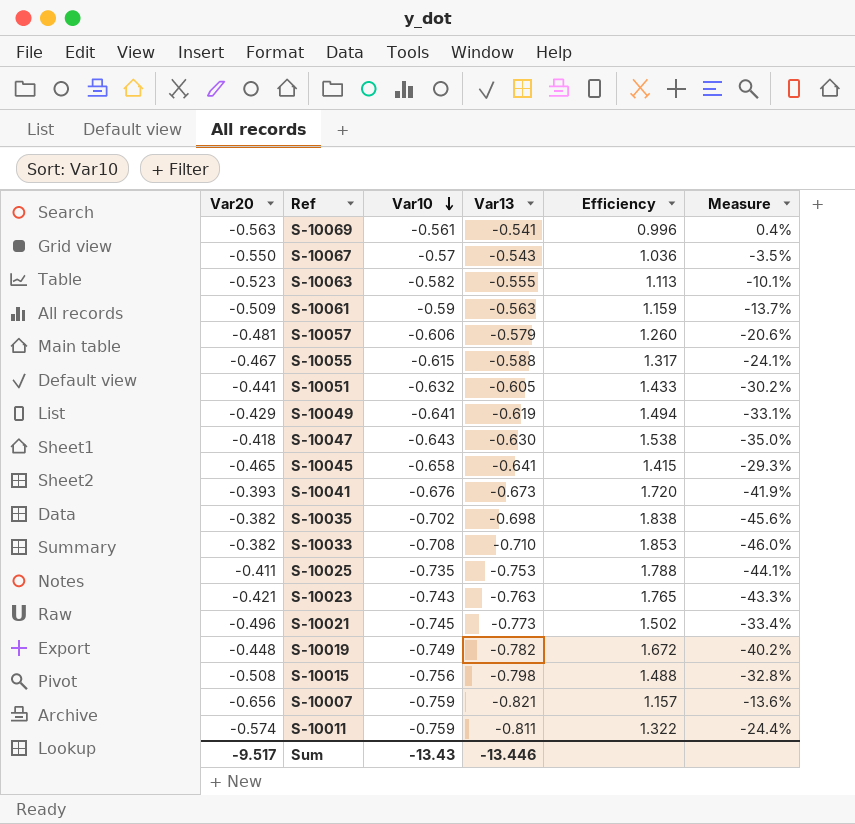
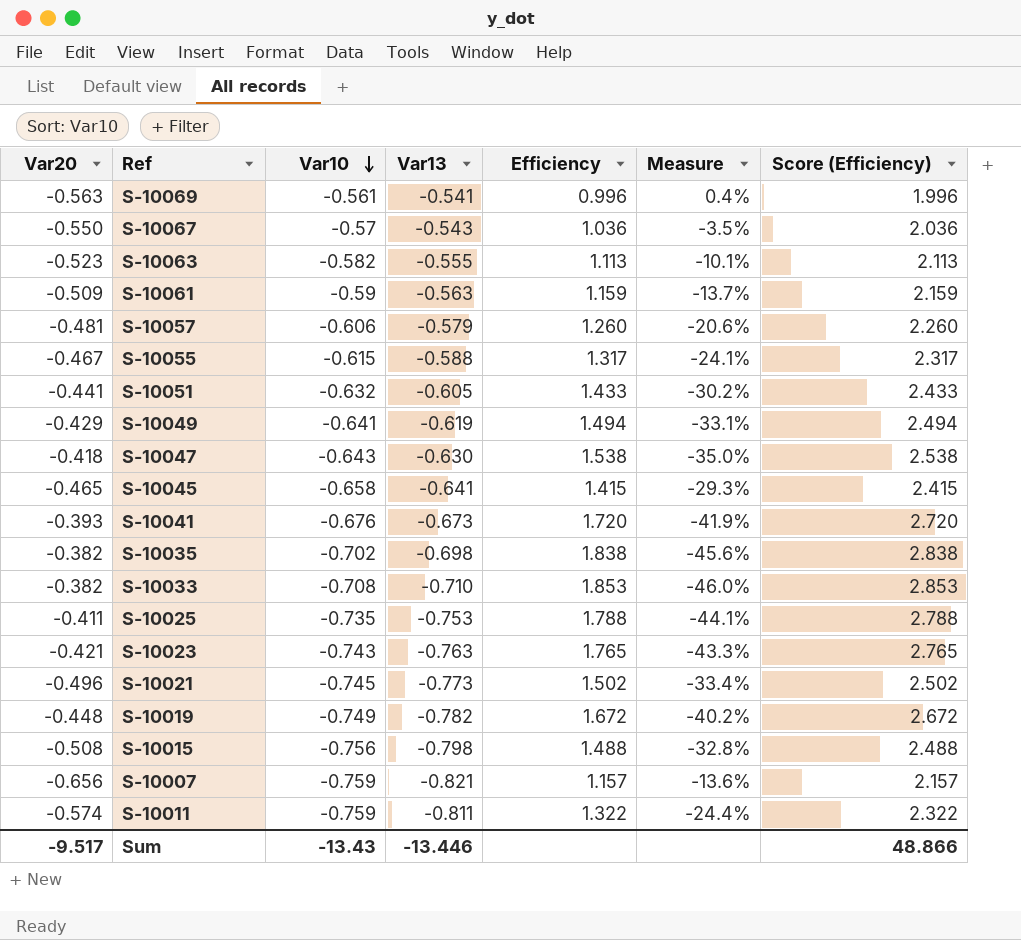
column Score (Efficiency) | formula: none -> [Efficiency] + 1

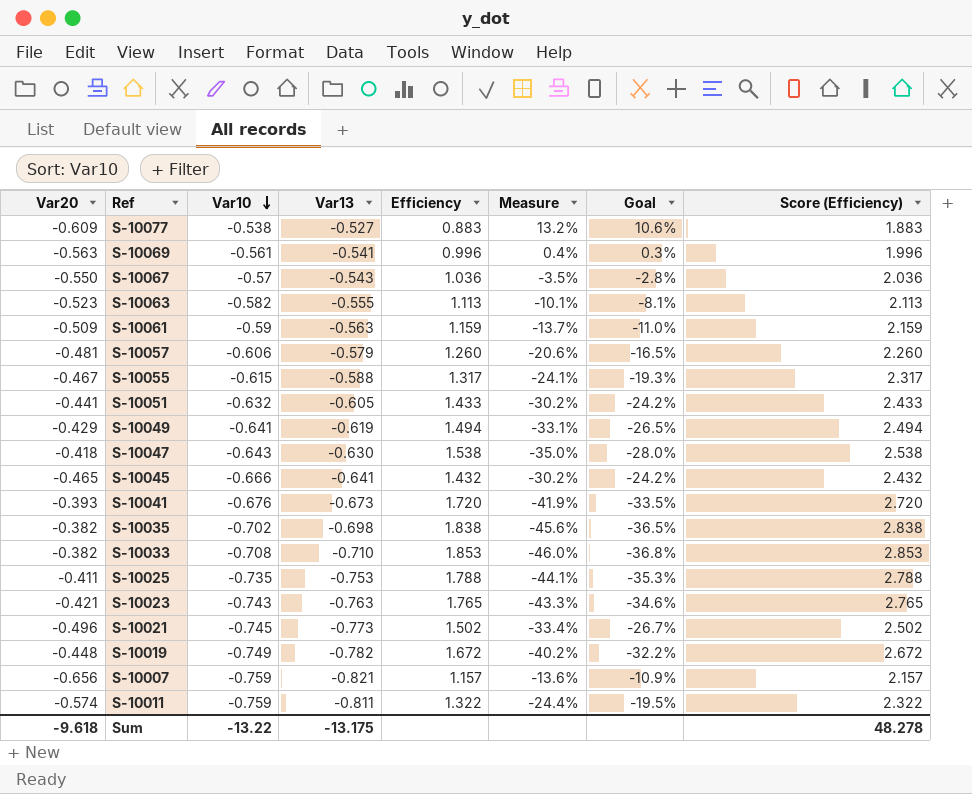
column Goal | formula: none -> [Measure] * 0.8
row S-10015: -0.508 | -0.756 | -0.798 | 1.488 | -32.8% | 2.488 -> none
row S-10077: none -> -0.609 | -0.538 | -0.527 | 0.883 | 13.2% | 10.6% | 1.883
S-10045 | Var10: -0.658 -> -0.666
S-10045 | Efficiency: 1.415 -> 1.432
S-10045 | Measure: -29.3% -> -30.2%
S-10045 | Score (Efficiency): 2.415 -> 2.432
Sum | Var20: -9.517 -> -9.618
Sum | Var10: -13.43 -> -13.22
Sum | Var13: -13.446 -> -13.175
Sum | Score (Efficiency): 48.866 -> 48.278

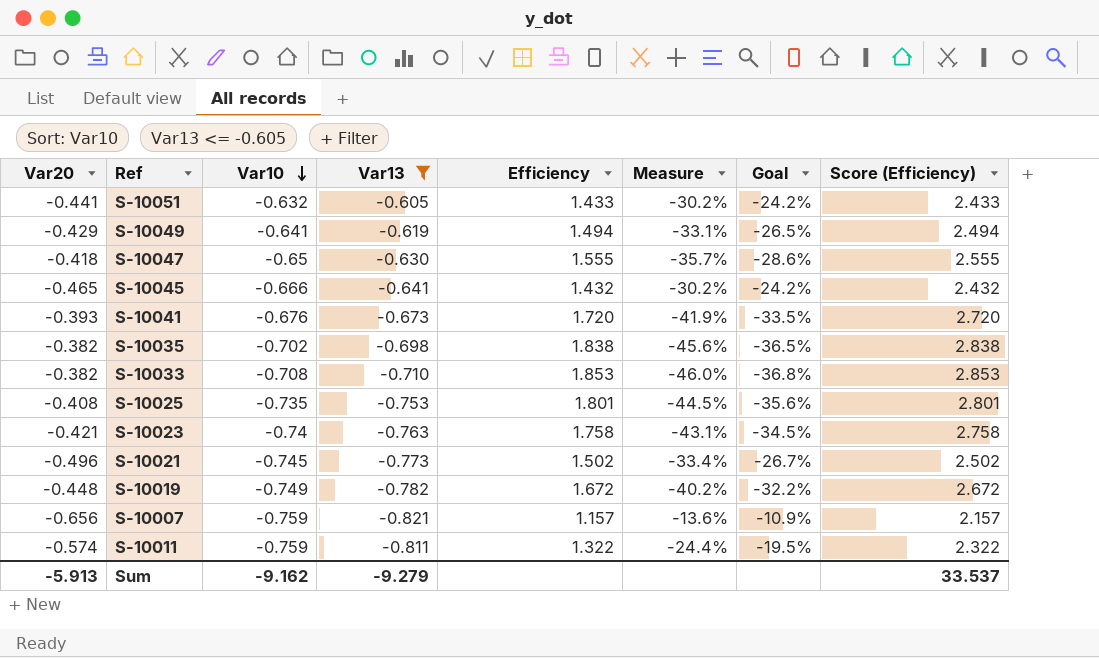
filter: none -> Var13 <= -0.605
S-10047 | Var10: -0.643 -> -0.65
S-10047 | Efficiency: 1.538 -> 1.555
S-10047 | Measure: -35.0% -> -35.7%
S-10047 | Goal: -28.0% -> -28.6%
S-10047 | Score (Efficiency): 2.538 -> 2.555
S-10025 | Var20: -0.411 -> -0.408
S-10025 | Efficiency: 1.788 -> 1.801
S-10025 | Measure: -44.1% -> -44.5%
S-10025 | Goal: -35.3% -> -35.6%
S-10025 | Score (Efficiency): 2.788 -> 2.801
S-10023 | Var10: -0.743 -> -0.74
S-10023 | Efficiency: 1.765 -> 1.758
S-10023 | Measure: -43.3% -> -43.1%
S-10023 | Goal: -34.6% -> -34.5%
S-10023 | Score (Efficiency): 2.765 -> 2.758
Sum | Var20: -9.618 -> -5.913
Sum | Var10: -13.22 -> -9.162
Sum | Var13: -13.175 -> -9.279
Sum | Score (Efficiency): 48.278 -> 33.537

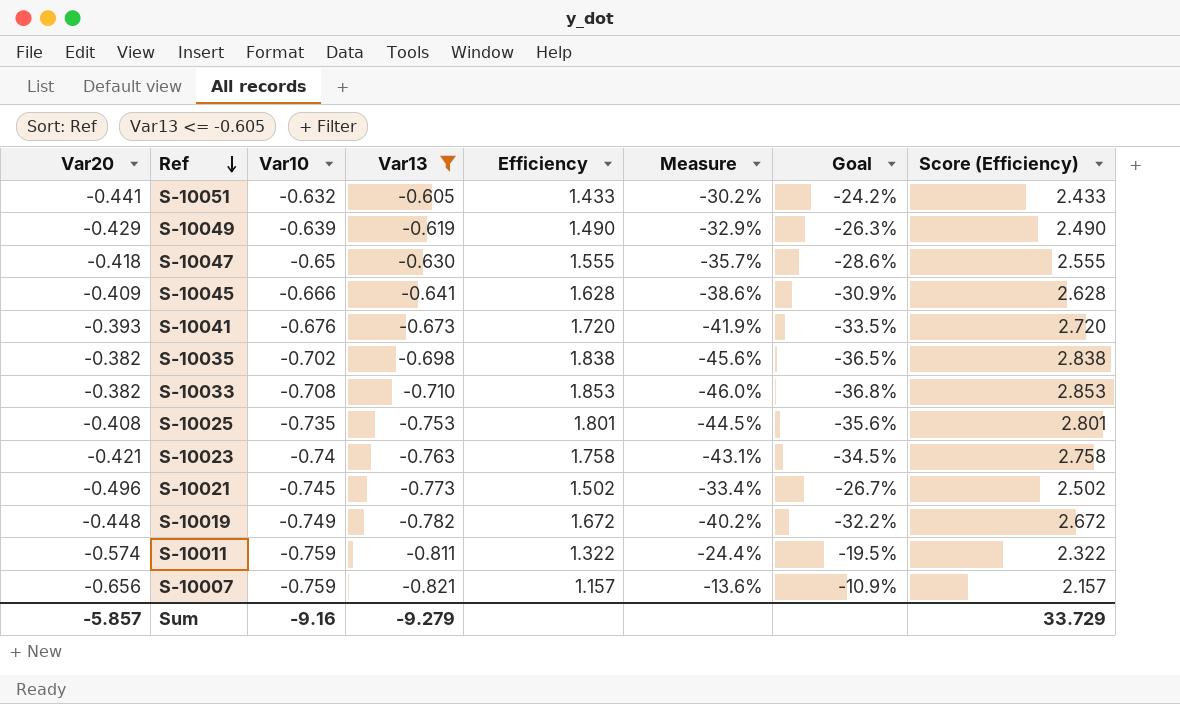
row order: Var10 descending -> Ref descending
S-10049 | Var10: -0.641 -> -0.639
S-10049 | Efficiency: 1.494 -> 1.490
S-10049 | Measure: -33.1% -> -32.9%
S-10049 | Goal: -26.5% -> -26.3%
S-10049 | Score (Efficiency): 2.494 -> 2.490
S-10045 | Var20: -0.465 -> -0.409
S-10045 | Efficiency: 1.432 -> 1.628
S-10045 | Measure: -30.2% -> -38.6%
S-10045 | Goal: -24.2% -> -30.9%
S-10045 | Score (Efficiency): 2.432 -> 2.628
Sum | Var20: -5.913 -> -5.857
Sum | Var10: -9.162 -> -9.16
Sum | Score (Efficiency): 33.537 -> 33.729

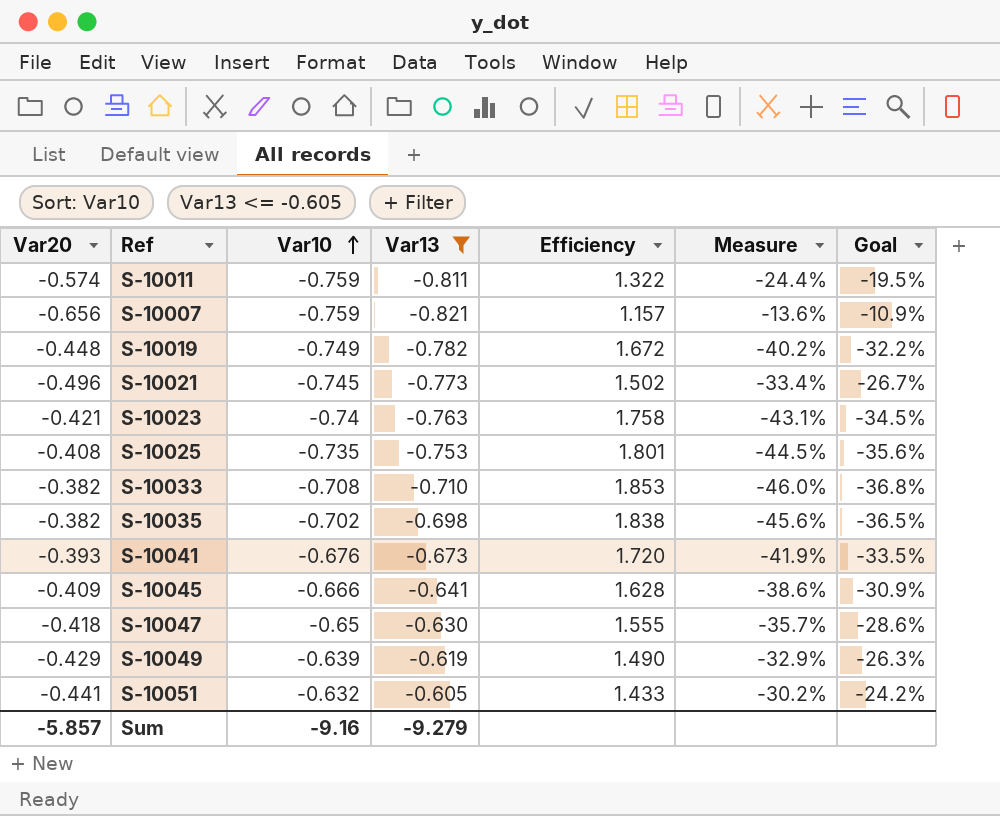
row order: Ref descending -> Var10 ascending
column Score (Efficiency) | formula: [Efficiency] + 1 -> none

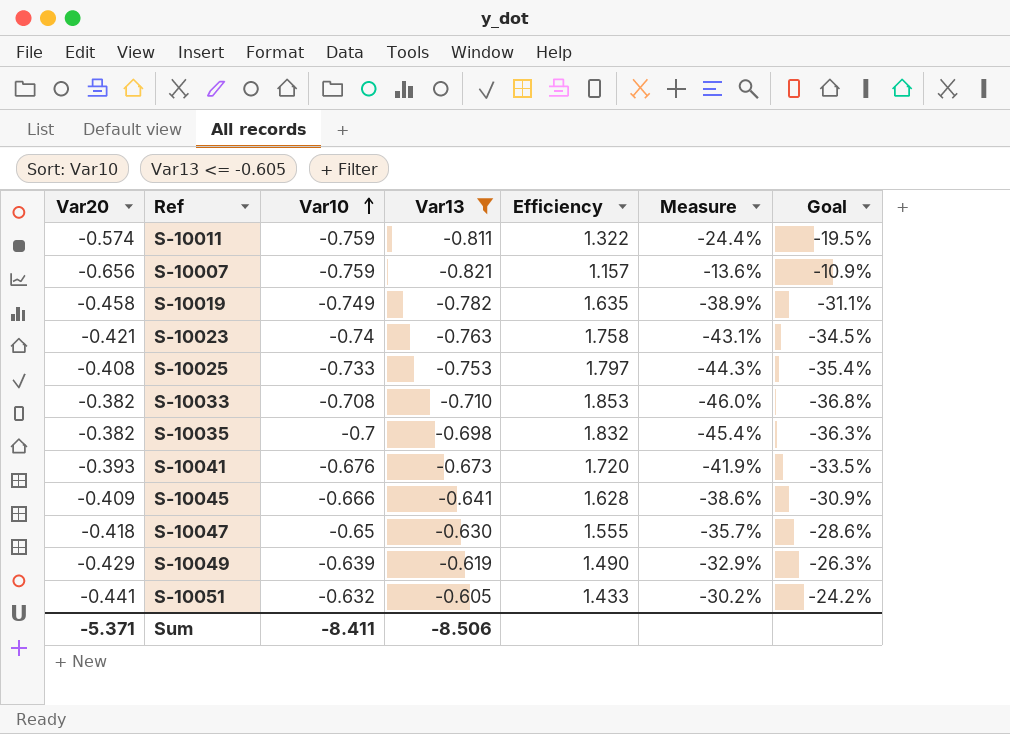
row S-10021: -0.496 | -0.745 | -0.773 | 1.502 | -33.4% | -26.7% -> none
S-10019 | Var20: -0.448 -> -0.458
S-10019 | Efficiency: 1.672 -> 1.635
S-10019 | Measure: -40.2% -> -38.9%
S-10019 | Goal: -32.2% -> -31.1%
S-10025 | Var10: -0.735 -> -0.733
S-10025 | Efficiency: 1.801 -> 1.797
S-10025 | Measure: -44.5% -> -44.3%
S-10025 | Goal: -35.6% -> -35.4%
S-10035 | Var10: -0.702 -> -0.7
S-10035 | Efficiency: 1.838 -> 1.832
S-10035 | Measure: -45.6% -> -45.4%
S-10035 | Goal: -36.5% -> -36.3%
Sum | Var20: -5.857 -> -5.371
Sum | Var10: -9.16 -> -8.411
Sum | Var13: -9.279 -> -8.506

